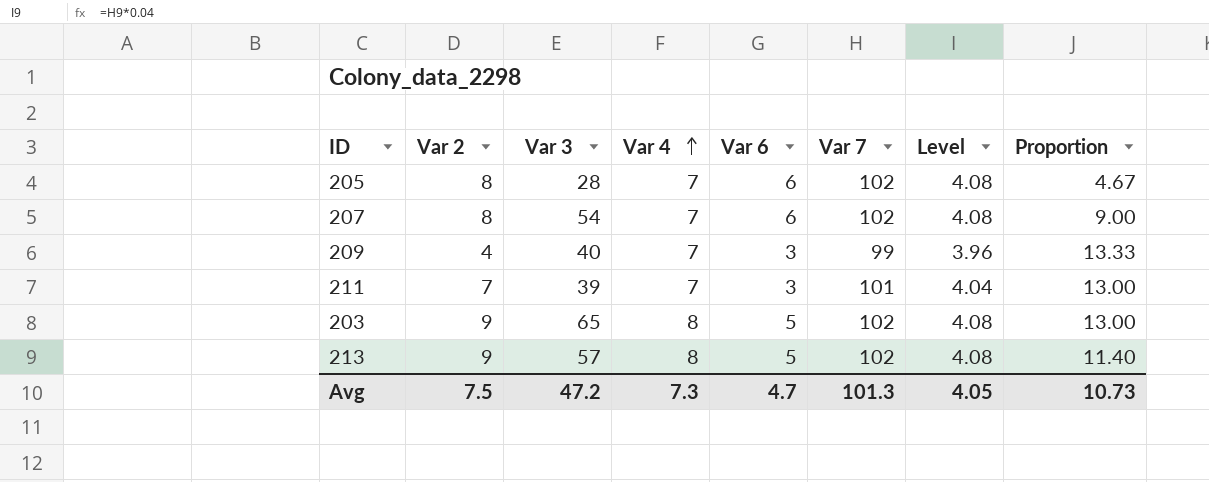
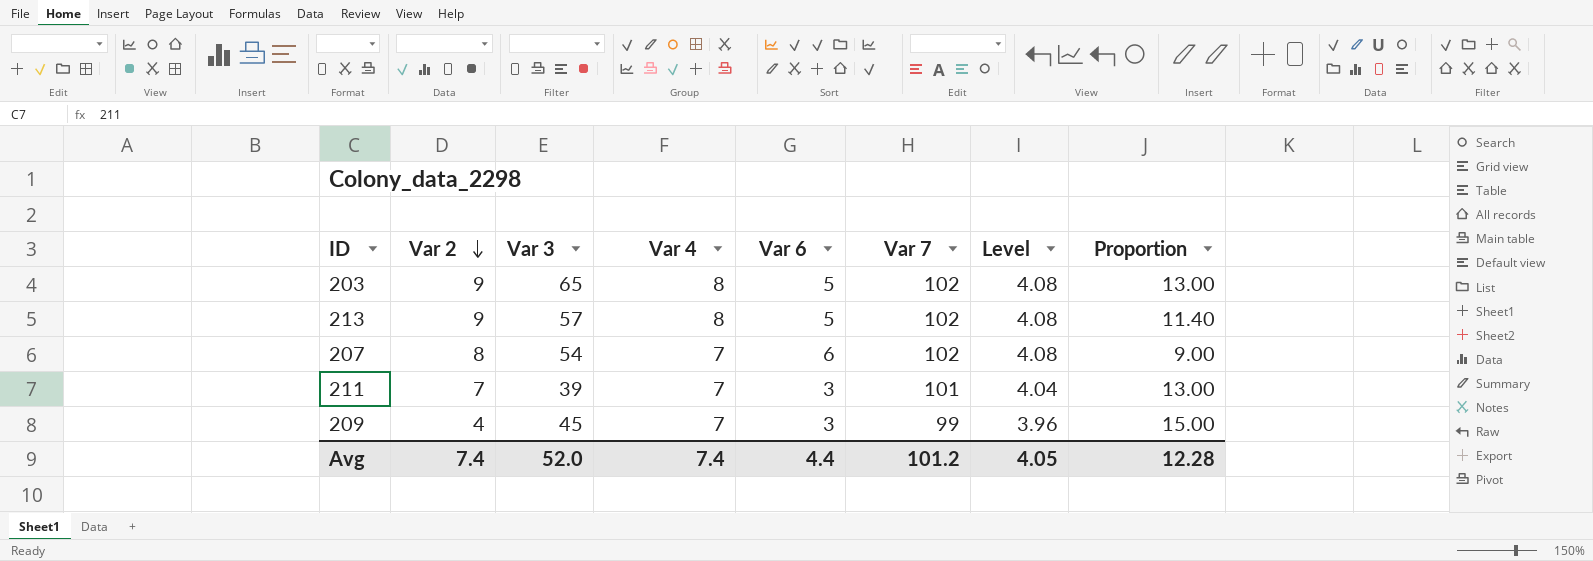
row order: Var 4 ascending -> Var 2 descending
row 205: 8 | 28 | 7 | 6 | 102 | 4.08 | 4.67 -> none
209 | Var 3: 40 -> 45
209 | Proportion: 13.33 -> 15.00
Avg | Var 2: 7.5 -> 7.4
Avg | Var 3: 47.2 -> 52.0
Avg | Var 4: 7.3 -> 7.4
Avg | Var 6: 4.7 -> 4.4
Avg | Var 7: 101.3 -> 101.2
Avg | Proportion: 10.73 -> 12.28

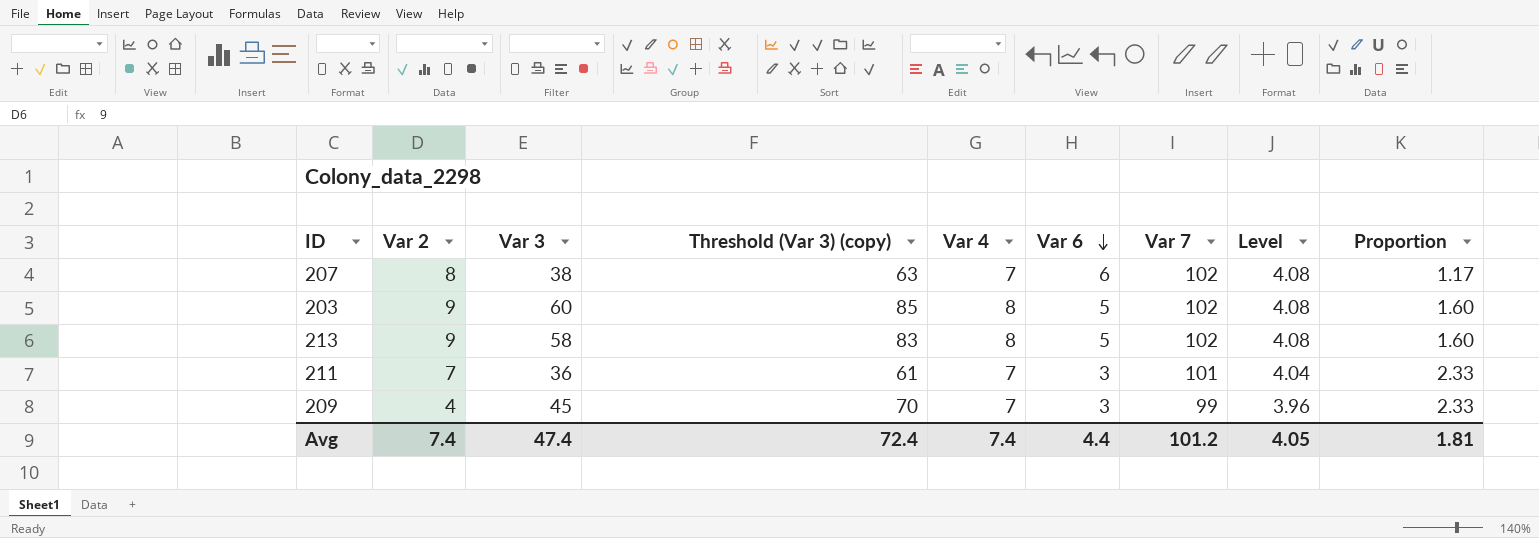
row order: Var 2 descending -> Var 6 descending
column Threshold (Var 3) (copy) | formula: none -> [Var 3] + 25
column Proportion | formula: [Var 3] / [Var 6] -> [Var 4] / [Var 6]
207 | Var 3: 54 -> 38
203 | Var 3: 65 -> 60
213 | Var 3: 57 -> 58
211 | Var 3: 39 -> 36
Avg | Var 3: 52.0 -> 47.4
Avg | Proportion: 12.28 -> 1.81

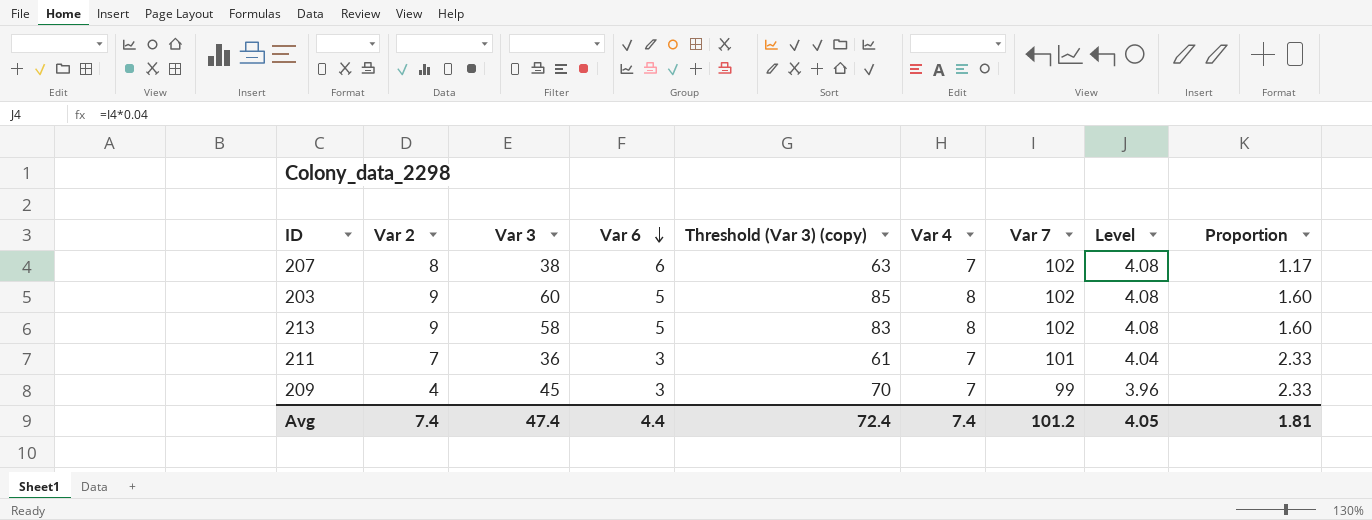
column Var 6 | position: 6 -> 4

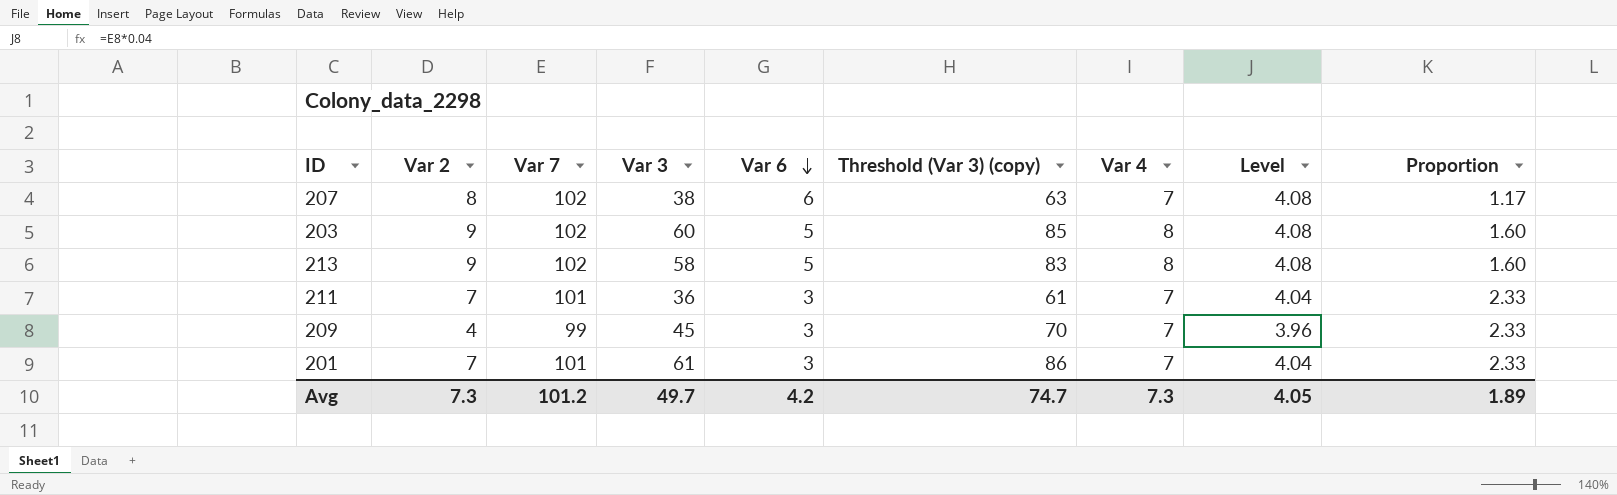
column Var 7 | position: 7 -> 3
row 201: none -> 7 | 101 | 61 | 3 | 86 | 7 | 4.04 | 2.33
Avg | Var 2: 7.4 -> 7.3
Avg | Var 3: 47.4 -> 49.7
Avg | Var 6: 4.4 -> 4.2
Avg | Threshold (Var 3) (copy): 72.4 -> 74.7
Avg | Var 4: 7.4 -> 7.3
Avg | Proportion: 1.81 -> 1.89

